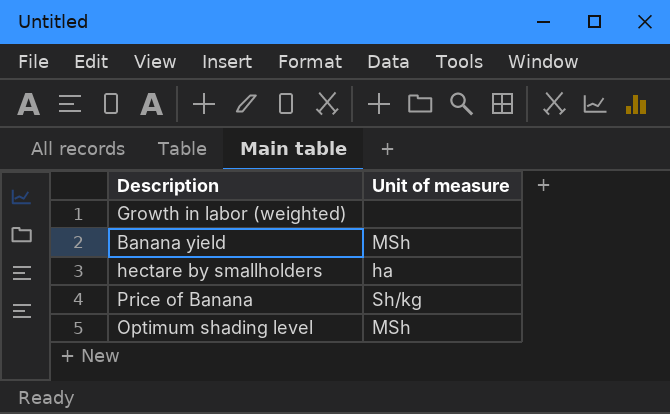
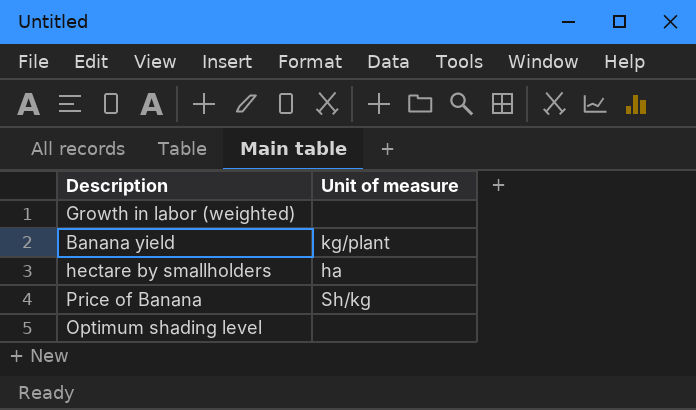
Banana yield | Unit of measure: MSh -> kg/plant
Optimum shading level | Unit of measure: MSh -> none

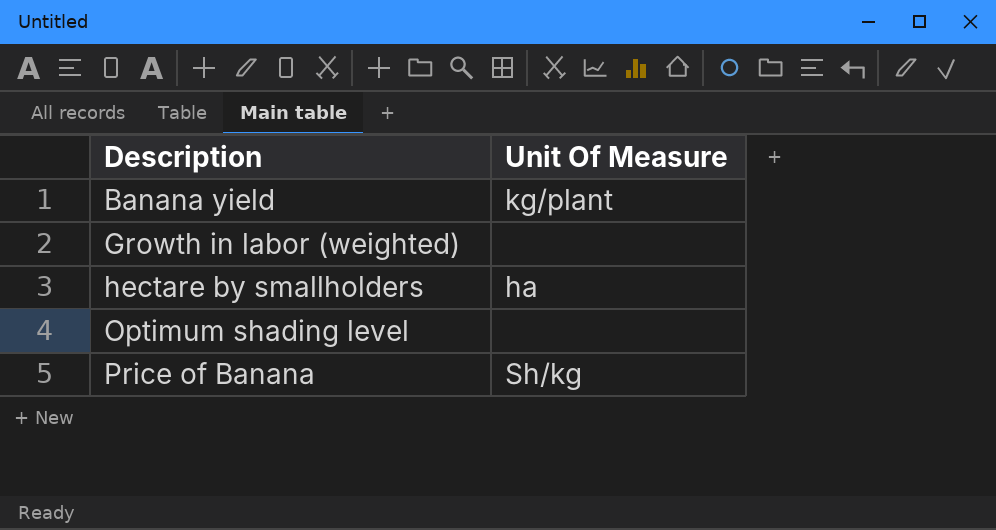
row order: none -> Description ascending
column name: Unit of measure -> Unit Of Measure

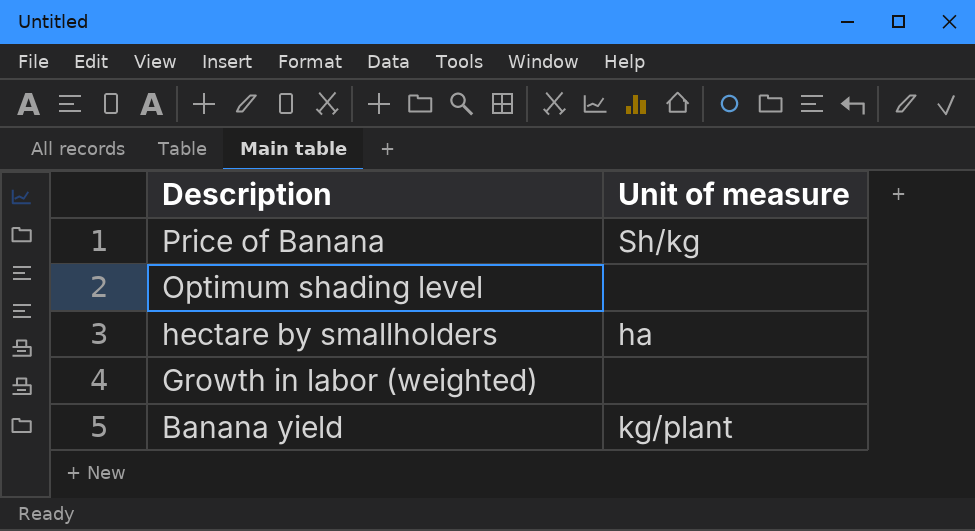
row order: Description ascending -> Description descending
column name: Unit Of Measure -> Unit of measure

